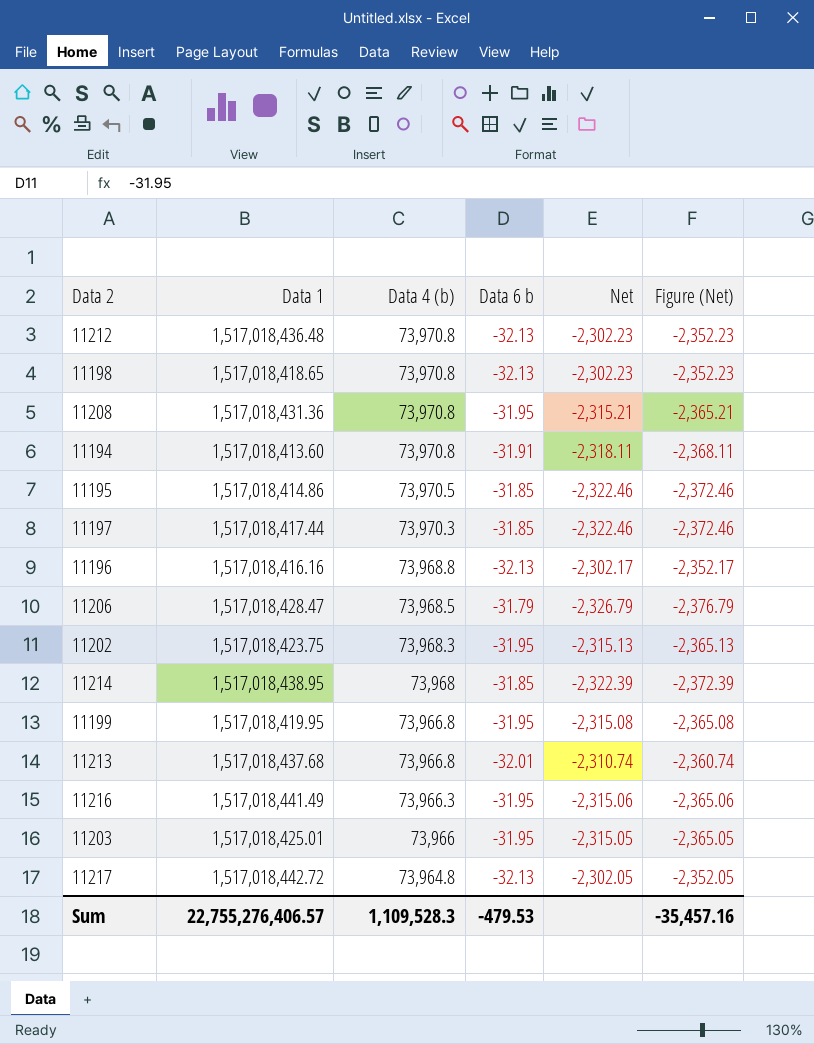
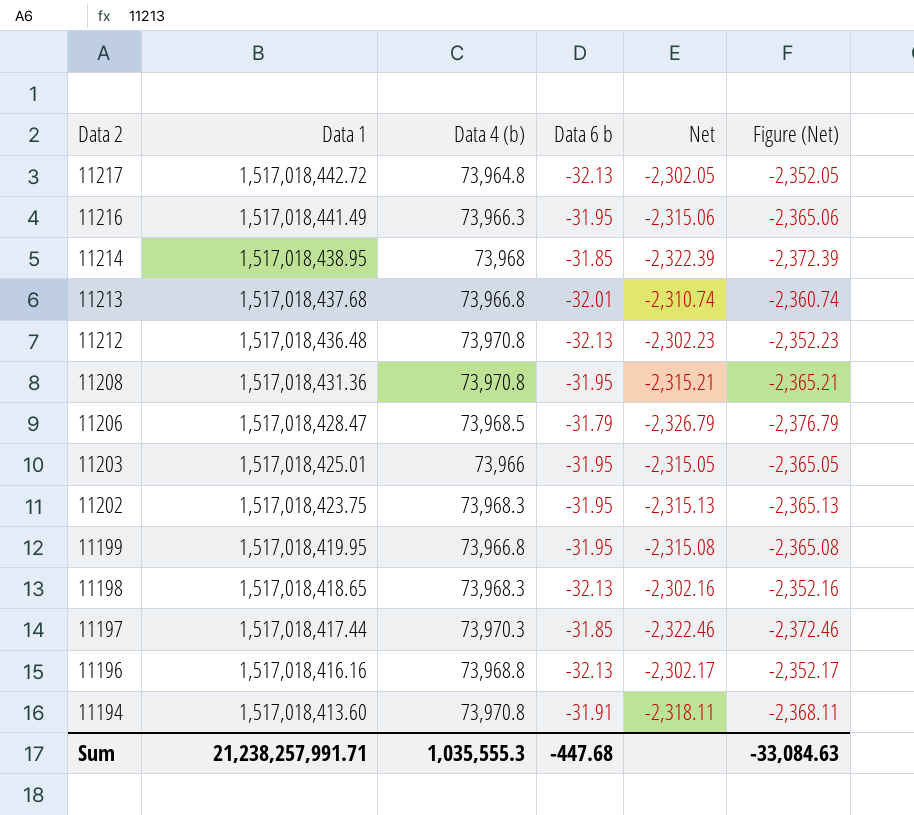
row order: Data 4 (b) descending -> Data 2 descending
row 11195: 1,517,018,414.86 | 73,970.5 | -31.85 | -2,322.46 | -2,372.46 -> none
11198 | Data 4 (b): 73,970.8 -> 73,968.3
11198 | Net: -2,302.23 -> -2,302.16
11198 | Figure (Net): -2,352.23 -> -2,352.16
Sum | Data 1: 22,755,276,406.57 -> 21,238,257,991.71
Sum | Data 4 (b): 1,109,528.3 -> 1,035,555.3
Sum | Data 6 b: -479.53 -> -447.68
Sum | Figure (Net): -35,457.16 -> -33,084.63

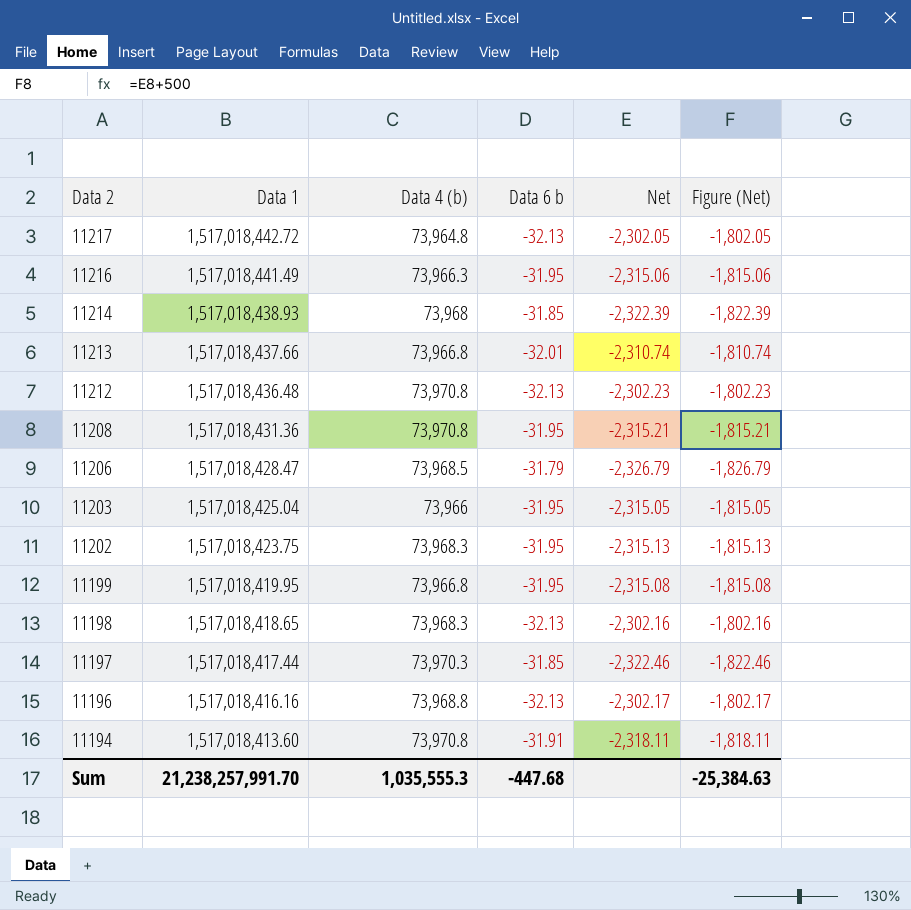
column Figure (Net) | formula: [Net] - 50 -> [Net] + 500
11214 | Data 1: 1,517,018,438.95 -> 1,517,018,438.93
11213 | Data 1: 1,517,018,437.68 -> 1,517,018,437.66
11203 | Data 1: 1,517,018,425.01 -> 1,517,018,425.04
Sum | Data 1: 21,238,257,991.71 -> 21,238,257,991.70
Sum | Figure (Net): -33,084.63 -> -25,384.63

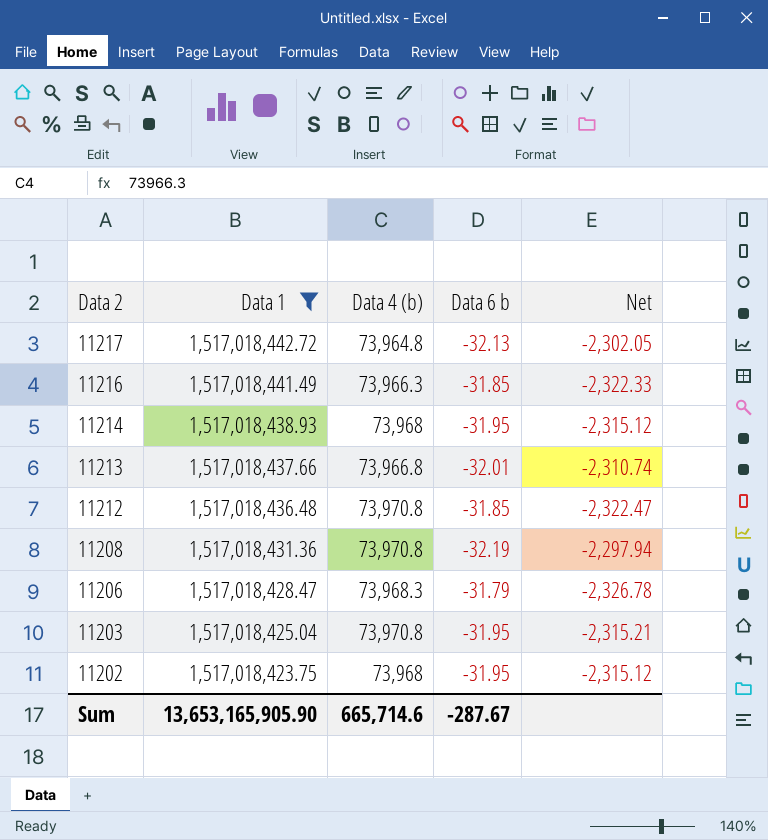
filter: none -> Data 1 >= 1,517,018,423.75
column Figure (Net) | formula: [Net] + 500 -> none
11216 | Data 6 b: -31.95 -> -31.85
11216 | Net: -2,315.06 -> -2,322.33
11214 | Data 6 b: -31.85 -> -31.95
11214 | Net: -2,322.39 -> -2,315.12
11212 | Data 6 b: -32.13 -> -31.85
11212 | Net: -2,302.23 -> -2,322.47
11208 | Data 6 b: -31.95 -> -32.19
11208 | Net: -2,315.21 -> -2,297.94
11206 | Data 4 (b): 73,968.5 -> 73,968.3
11206 | Net: -2,326.79 -> -2,326.78
11203 | Data 4 (b): 73,966 -> 73,970.8
11203 | Net: -2,315.05 -> -2,315.21
11202 | Data 4 (b): 73,968.3 -> 73,968
11202 | Net: -2,315.13 -> -2,315.12
Sum | Data 1: 21,238,257,991.70 -> 13,653,165,905.90
Sum | Data 4 (b): 1,035,555.3 -> 665,714.6
Sum | Data 6 b: -447.68 -> -287.67

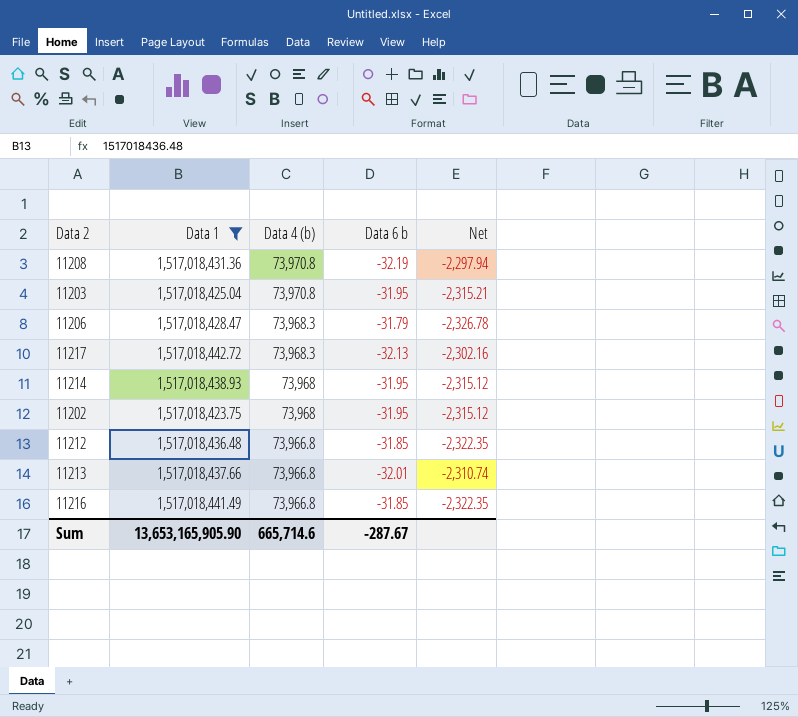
row order: Data 2 descending -> Data 4 (b) descending
11217 | Data 4 (b): 73,964.8 -> 73,968.3
11217 | Net: -2,302.05 -> -2,302.16
11212 | Data 4 (b): 73,970.8 -> 73,966.8
11212 | Net: -2,322.47 -> -2,322.35
11216 | Data 4 (b): 73,966.3 -> 73,966.8
11216 | Net: -2,322.33 -> -2,322.35

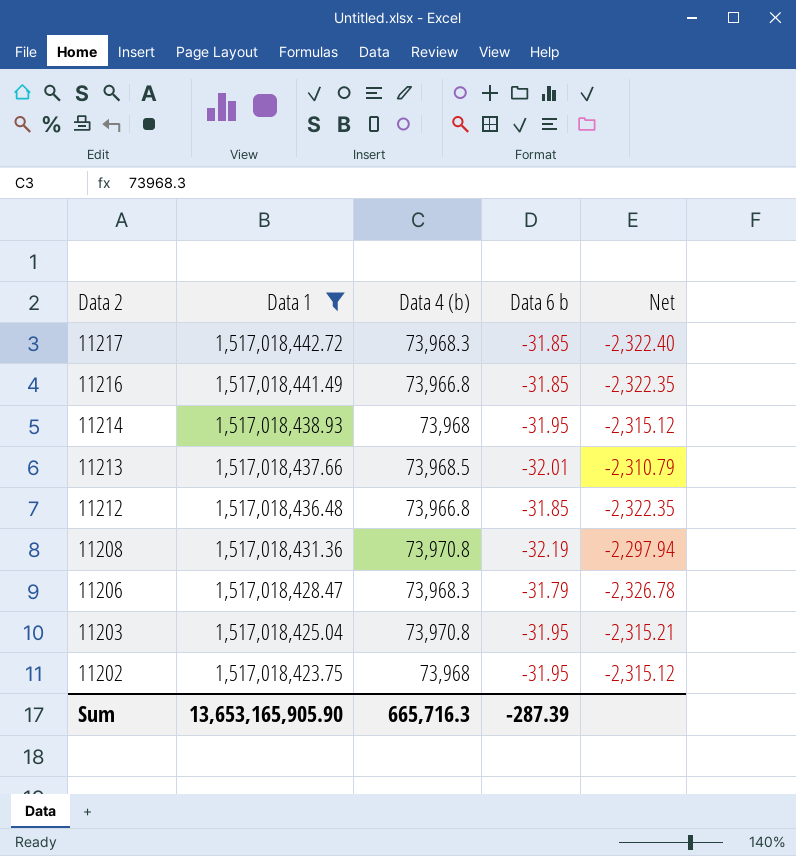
row order: Data 4 (b) descending -> Data 2 descending
11217 | Data 6 b: -32.13 -> -31.85
11217 | Net: -2,302.16 -> -2,322.40
11213 | Data 4 (b): 73,966.8 -> 73,968.5
11213 | Net: -2,310.74 -> -2,310.79
Sum | Data 4 (b): 665,714.6 -> 665,716.3
Sum | Data 6 b: -287.67 -> -287.39

